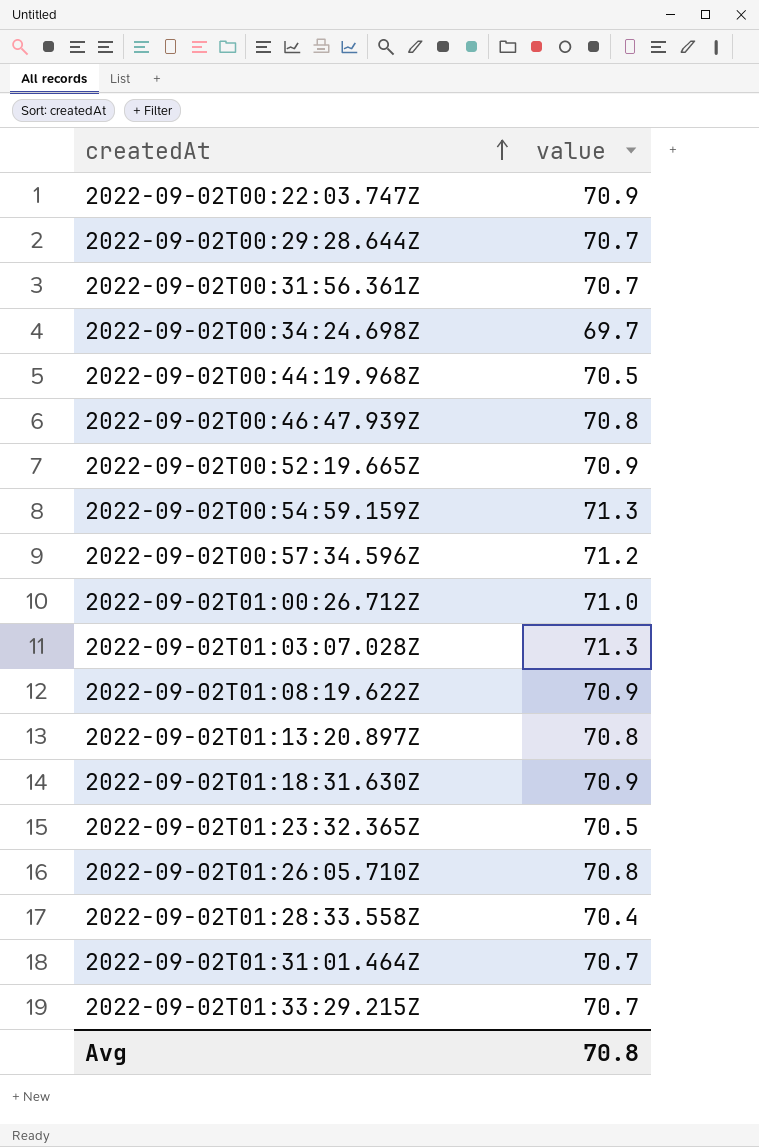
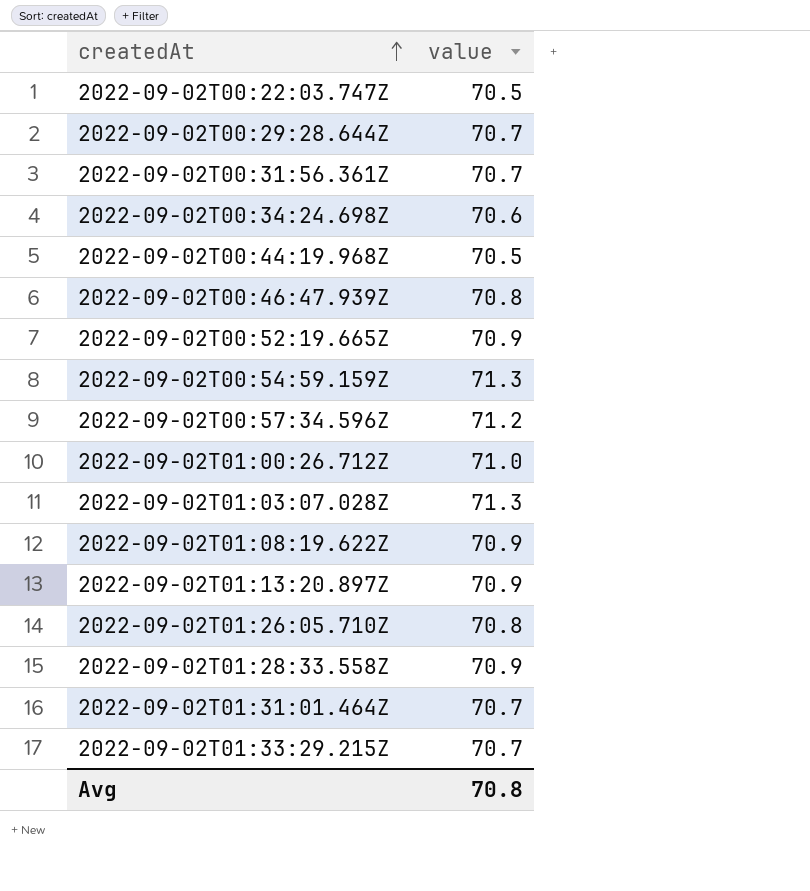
row 2022-09-02T01:18:31.630Z: 70.9 -> none
row 2022-09-02T01:23:32.365Z: 70.5 -> none
2022-09-02T00:22:03.747Z | value: 70.9 -> 70.5
2022-09-02T00:34:24.698Z | value: 69.7 -> 70.6
2022-09-02T01:13:20.897Z | value: 70.8 -> 70.9
2022-09-02T01:28:33.558Z | value: 70.4 -> 70.9

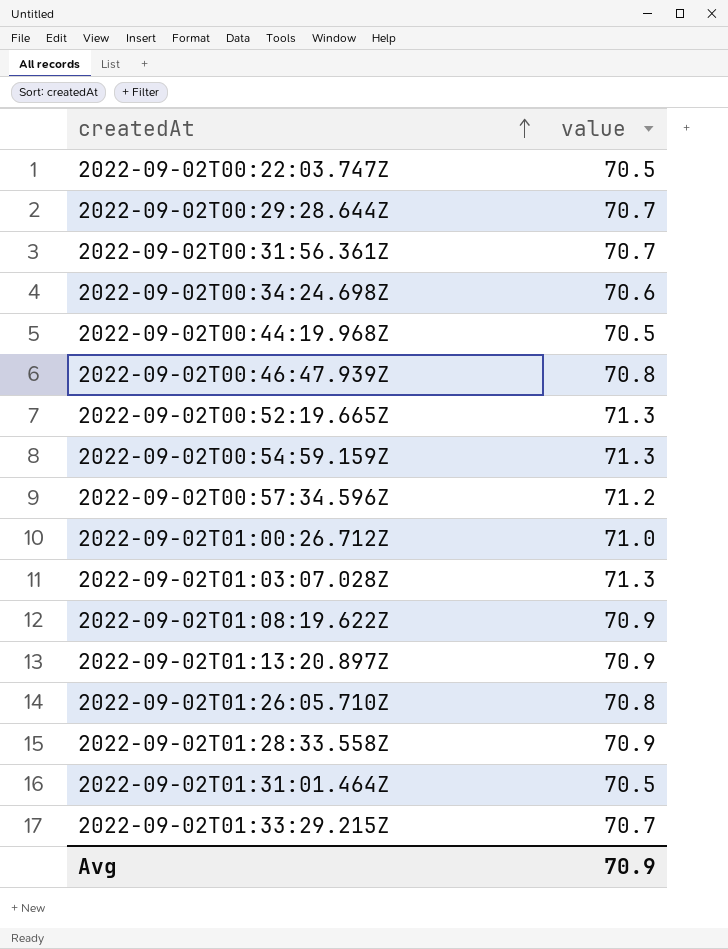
2022-09-02T00:52:19.665Z | value: 70.9 -> 71.3
2022-09-02T01:31:01.464Z | value: 70.7 -> 70.5
Avg | value: 70.8 -> 70.9

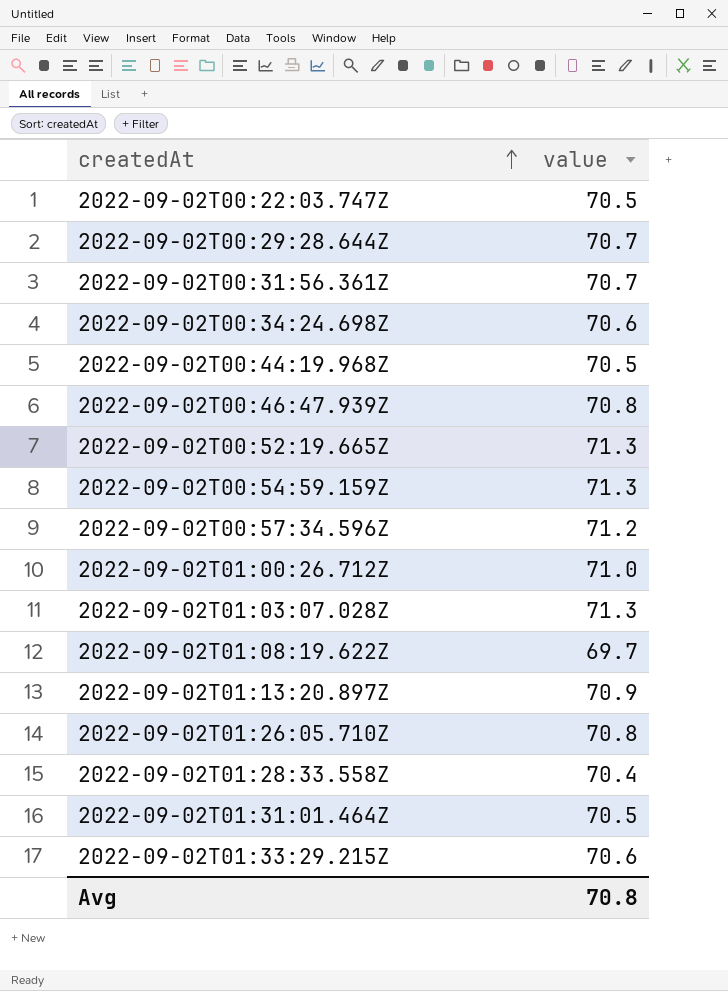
2022-09-02T01:08:19.622Z | value: 70.9 -> 69.7
2022-09-02T01:28:33.558Z | value: 70.9 -> 70.4
2022-09-02T01:33:29.215Z | value: 70.7 -> 70.6
Avg | value: 70.9 -> 70.8

